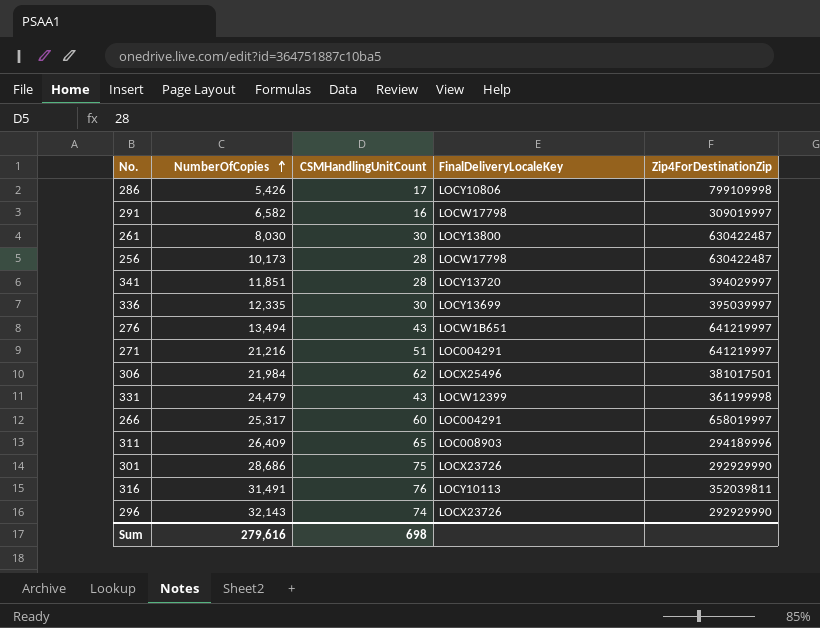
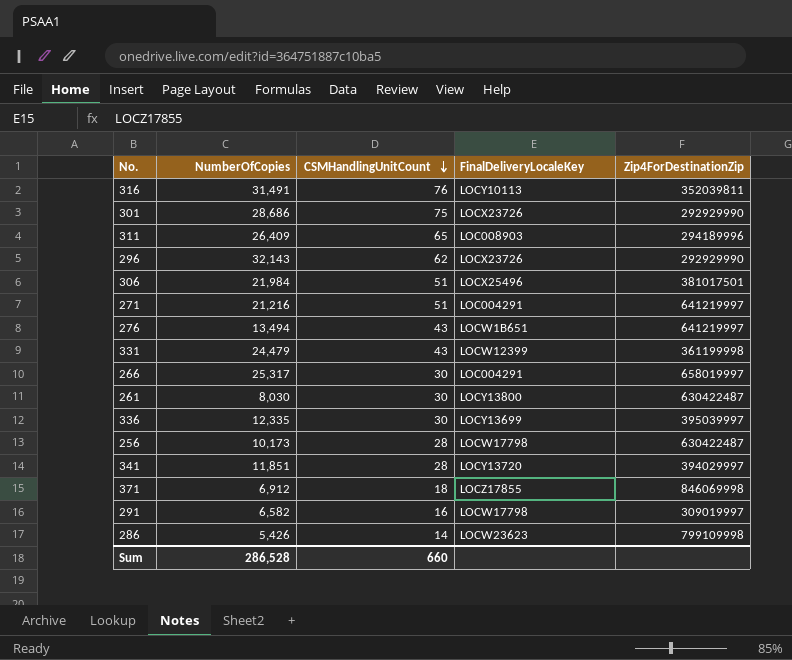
row order: NumberOfCopies ascending -> CSMHandlingUnitCount descending
296 | CSMHandlingUnitCount: 74 -> 62
306 | CSMHandlingUnitCount: 62 -> 51
266 | CSMHandlingUnitCount: 60 -> 30
row 371: none -> 6,912 | 18 | LOCZ17855 | 846069998
286 | CSMHandlingUnitCount: 17 -> 14
286 | FinalDeliveryLocaleKey: LOCY10806 -> LOCW23623
Sum | NumberOfCopies: 279,616 -> 286,528
Sum | CSMHandlingUnitCount: 698 -> 660

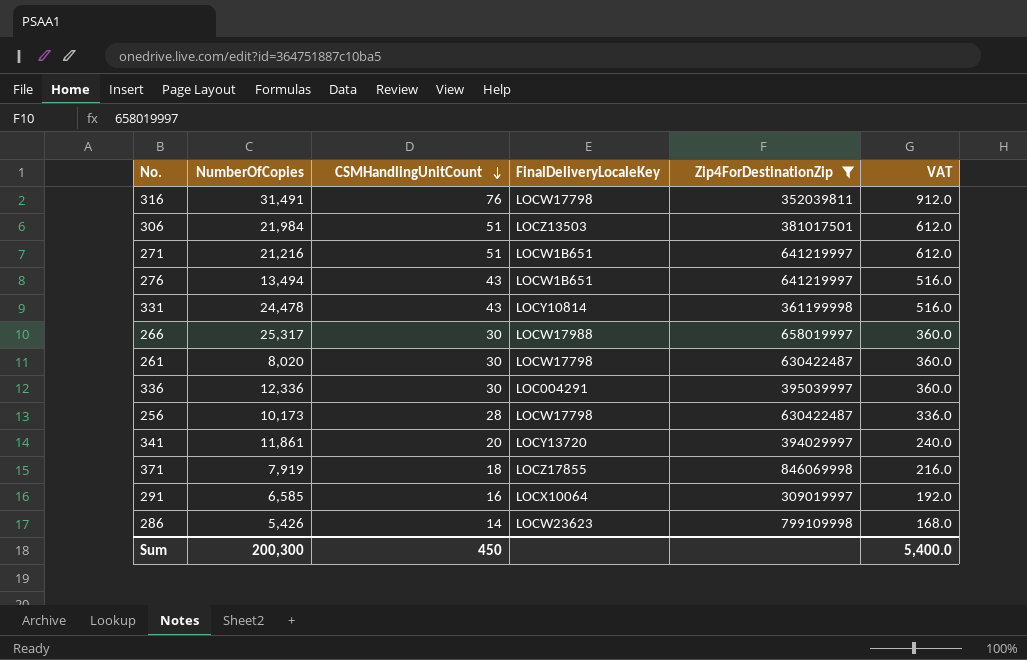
filter: none -> Zip4ForDestinationZip >= 309019997
column VAT | formula: none -> [CSMHandlingUnitCount] * 12
316 | FinalDeliveryLocaleKey: LOCY10113 -> LOCW17798
306 | FinalDeliveryLocaleKey: LOCX25496 -> LOCZ13503
271 | FinalDeliveryLocaleKey: LOC004291 -> LOCW1B651
331 | NumberOfCopies: 24,479 -> 24,478
331 | FinalDeliveryLocaleKey: LOCW12399 -> LOCY10814
266 | FinalDeliveryLocaleKey: LOC004291 -> LOCW17988
261 | NumberOfCopies: 8,030 -> 8,020
261 | FinalDeliveryLocaleKey: LOCY13800 -> LOCW17798
336 | NumberOfCopies: 12,335 -> 12,336
336 | FinalDeliveryLocaleKey: LOCY13699 -> LOC004291
341 | NumberOfCopies: 11,851 -> 11,861
341 | CSMHandlingUnitCount: 28 -> 20
371 | NumberOfCopies: 6,912 -> 7,919
291 | NumberOfCopies: 6,582 -> 6,585
291 | FinalDeliveryLocaleKey: LOCW17798 -> LOCX10064
Sum | NumberOfCopies: 286,528 -> 200,300
Sum | CSMHandlingUnitCount: 660 -> 450

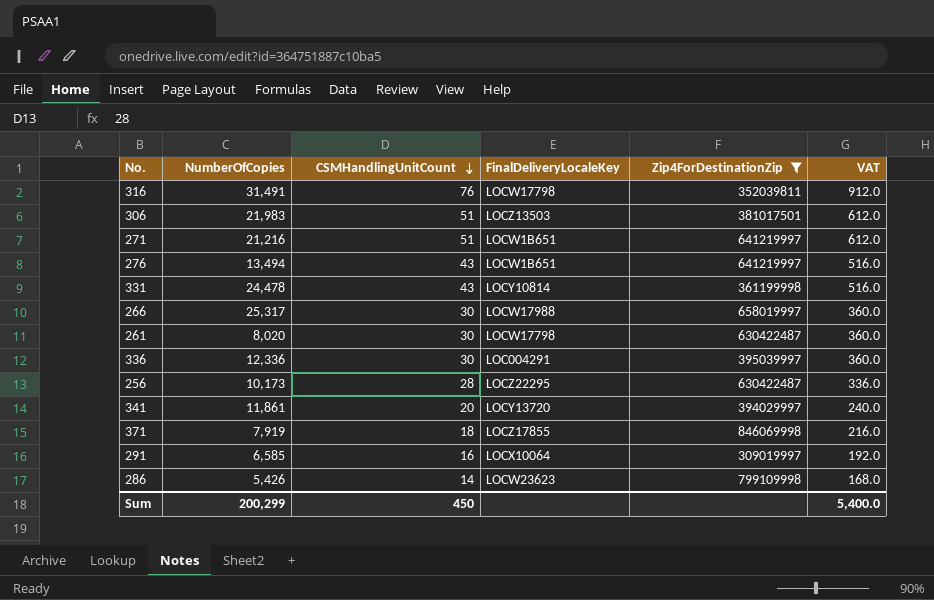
306 | NumberOfCopies: 21,984 -> 21,983
256 | FinalDeliveryLocaleKey: LOCW17798 -> LOCZ22295
Sum | NumberOfCopies: 200,300 -> 200,299

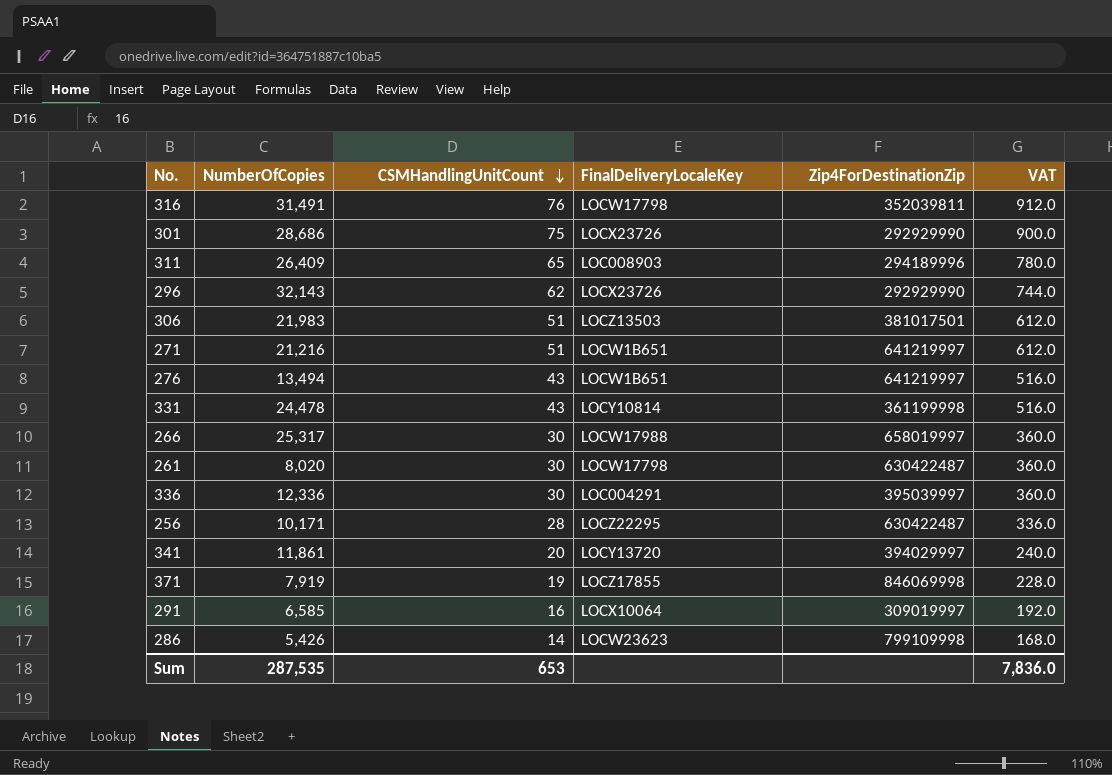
filter: Zip4ForDestinationZip >= 309019997 -> none
256 | NumberOfCopies: 10,173 -> 10,171
371 | CSMHandlingUnitCount: 18 -> 19
371 | VAT: 216.0 -> 228.0
Sum | NumberOfCopies: 200,299 -> 287,535
Sum | CSMHandlingUnitCount: 450 -> 653
Sum | VAT: 5,400.0 -> 7,836.0

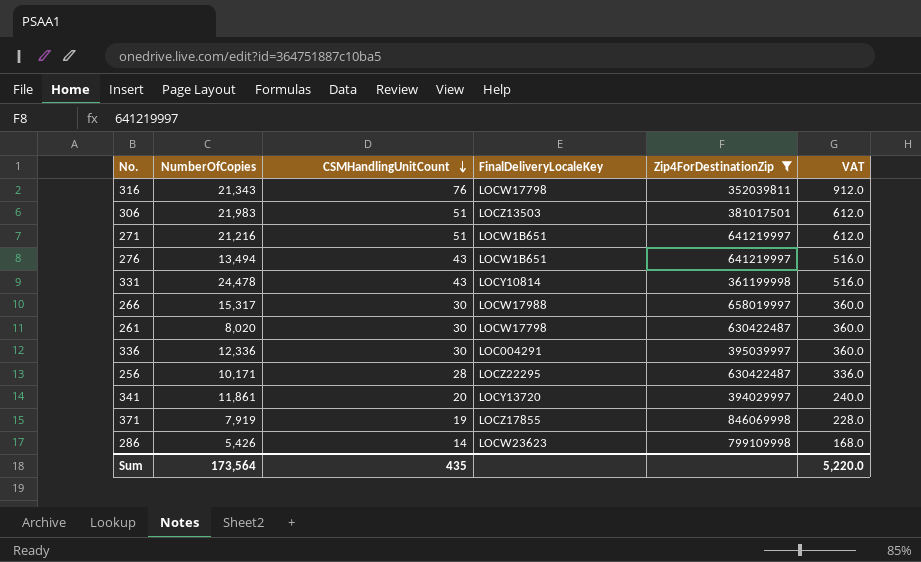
filter: none -> Zip4ForDestinationZip >= 352039811
316 | NumberOfCopies: 31,491 -> 21,343
266 | NumberOfCopies: 25,317 -> 15,317
Sum | NumberOfCopies: 287,535 -> 173,564
Sum | CSMHandlingUnitCount: 653 -> 435
Sum | VAT: 7,836.0 -> 5,220.0

